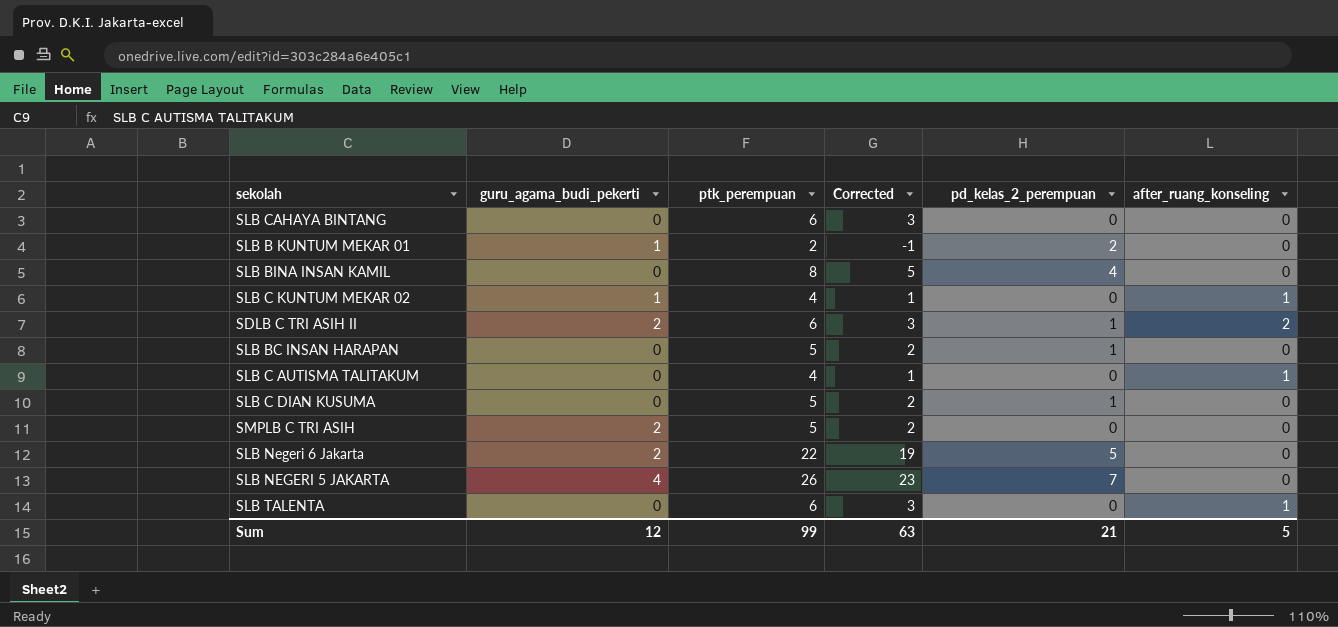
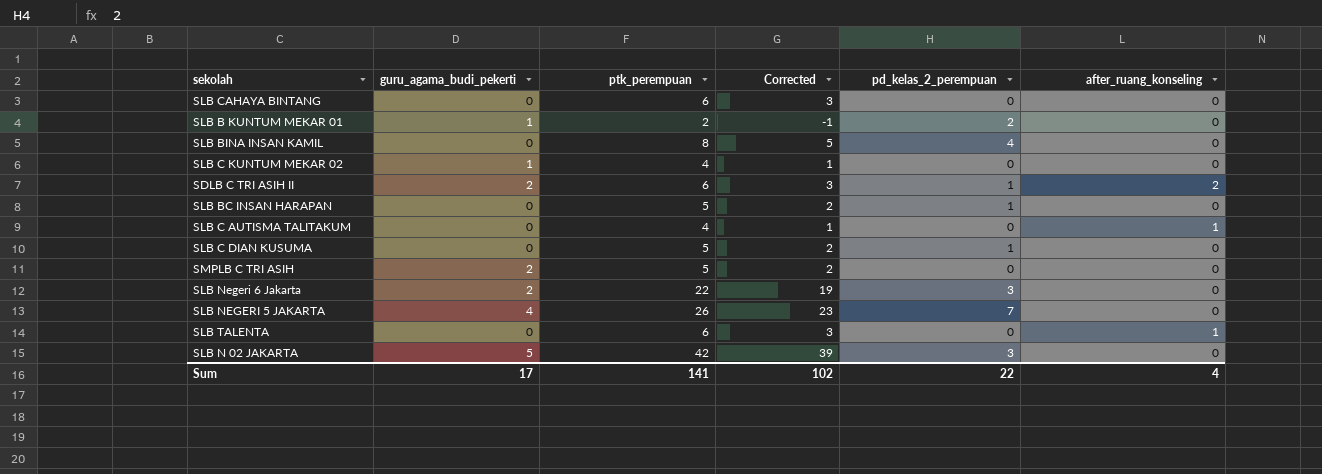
SLB C KUNTUM MEKAR 02 | after_ruang_konseling: 1 -> 0
SLB Negeri 6 Jakarta | pd_kelas_2_perempuan: 5 -> 3
row SLB N 02 JAKARTA: none -> 5 | 42 | 39 | 3 | 0
Sum | guru_agama_budi_pekerti: 12 -> 17
Sum | ptk_perempuan: 99 -> 141
Sum | Corrected: 63 -> 102
Sum | pd_kelas_2_perempuan: 21 -> 22
Sum | after_ruang_konseling: 5 -> 4

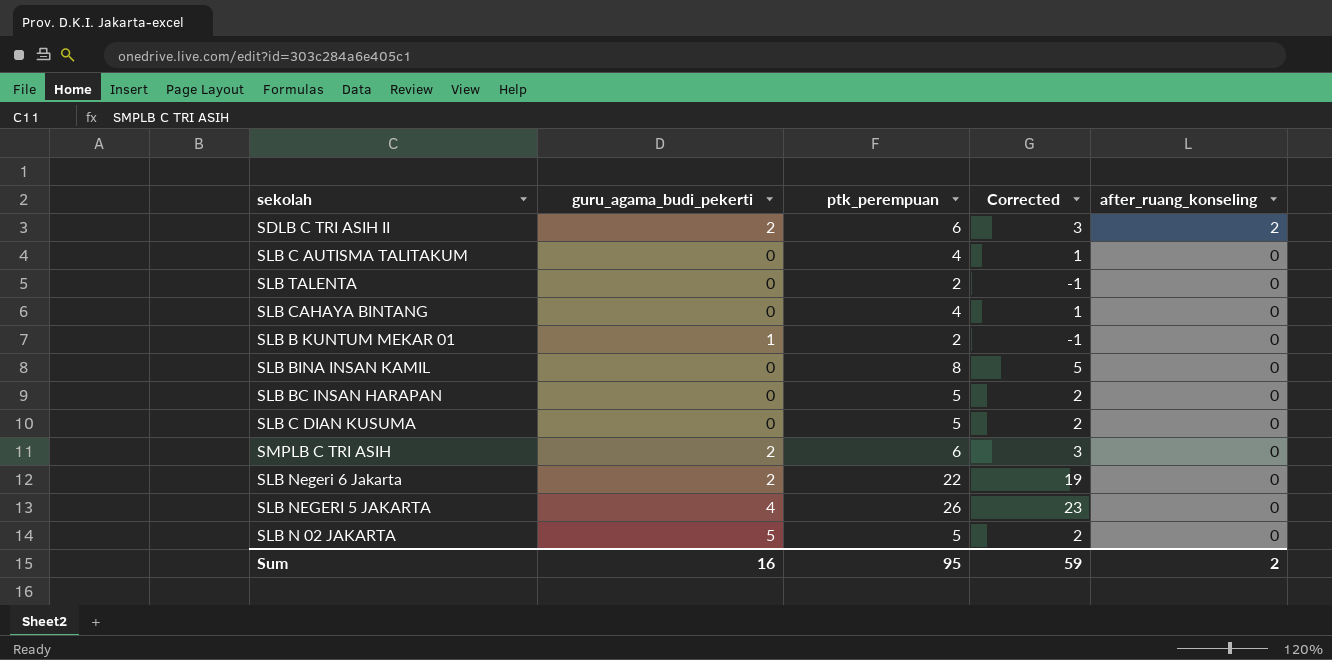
row order: none -> after_ruang_konseling descending
column pd_kelas_2_perempuan | position: 5 -> none
row SLB C KUNTUM MEKAR 02: 1 | 4 | 1 | 0 | 0 -> none
SLB C AUTISMA TALITAKUM | after_ruang_konseling: 1 -> 0
SLB TALENTA | ptk_perempuan: 6 -> 2
SLB TALENTA | Corrected: 3 -> -1
SLB TALENTA | after_ruang_konseling: 1 -> 0
SLB CAHAYA BINTANG | ptk_perempuan: 6 -> 4
SLB CAHAYA BINTANG | Corrected: 3 -> 1
SMPLB C TRI ASIH | ptk_perempuan: 5 -> 6
SMPLB C TRI ASIH | Corrected: 2 -> 3
SLB N 02 JAKARTA | ptk_perempuan: 42 -> 5
SLB N 02 JAKARTA | Corrected: 39 -> 2
Sum | guru_agama_budi_pekerti: 17 -> 16
Sum | ptk_perempuan: 141 -> 95
Sum | Corrected: 102 -> 59
Sum | after_ruang_konseling: 4 -> 2

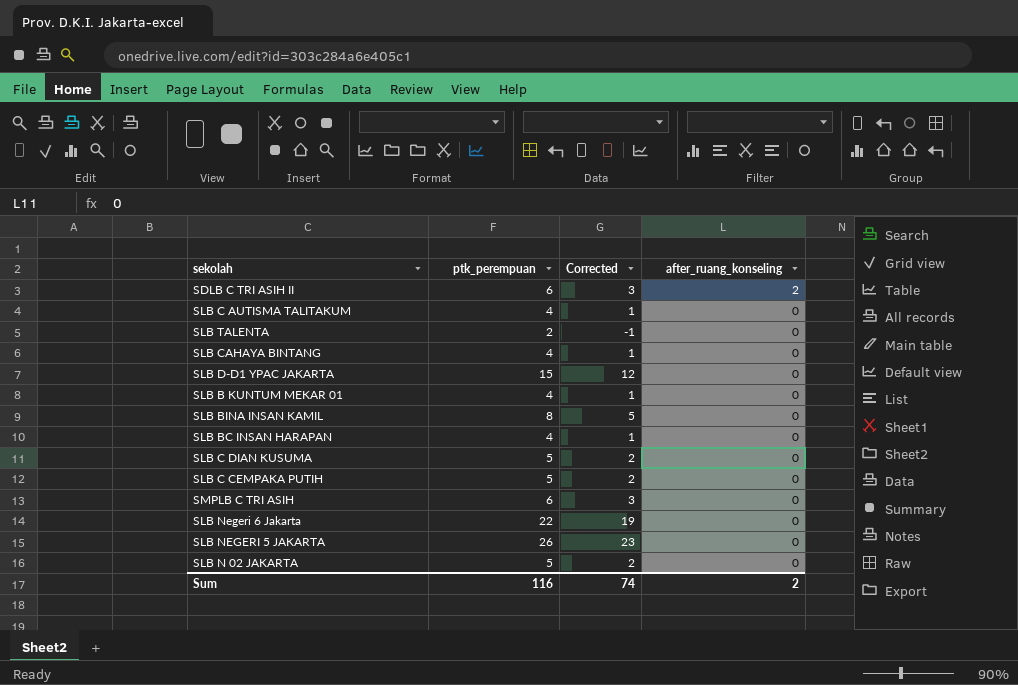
column guru_agama_budi_pekerti | position: 2 -> none
row SLB D-D1 YPAC JAKARTA: none -> 15 | 12 | 0
SLB B KUNTUM MEKAR 01 | ptk_perempuan: 2 -> 4
SLB B KUNTUM MEKAR 01 | Corrected: -1 -> 1
SLB BC INSAN HARAPAN | ptk_perempuan: 5 -> 4
SLB BC INSAN HARAPAN | Corrected: 2 -> 1
row SLB C CEMPAKA PUTIH: none -> 5 | 2 | 0
Sum | ptk_perempuan: 95 -> 116
Sum | Corrected: 59 -> 74

